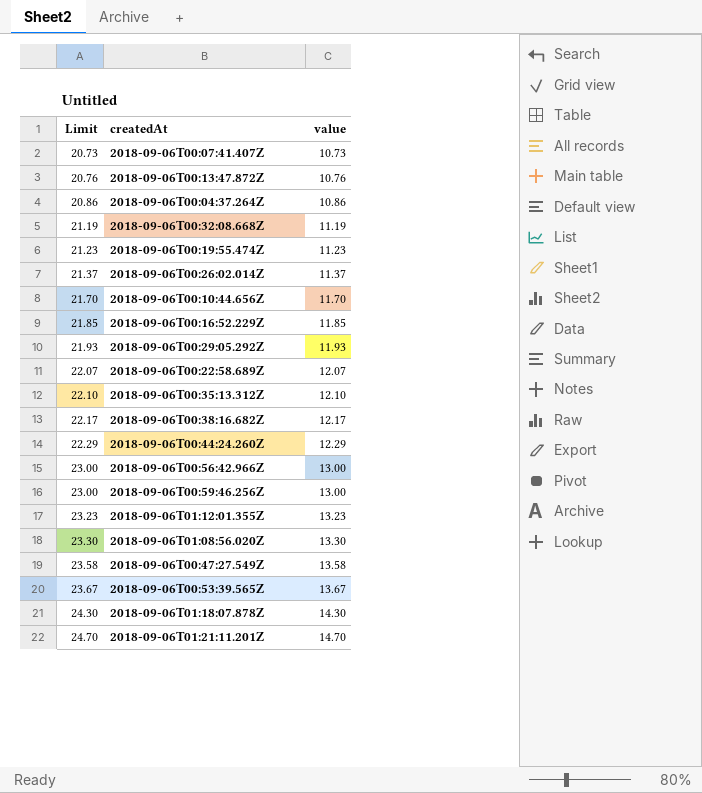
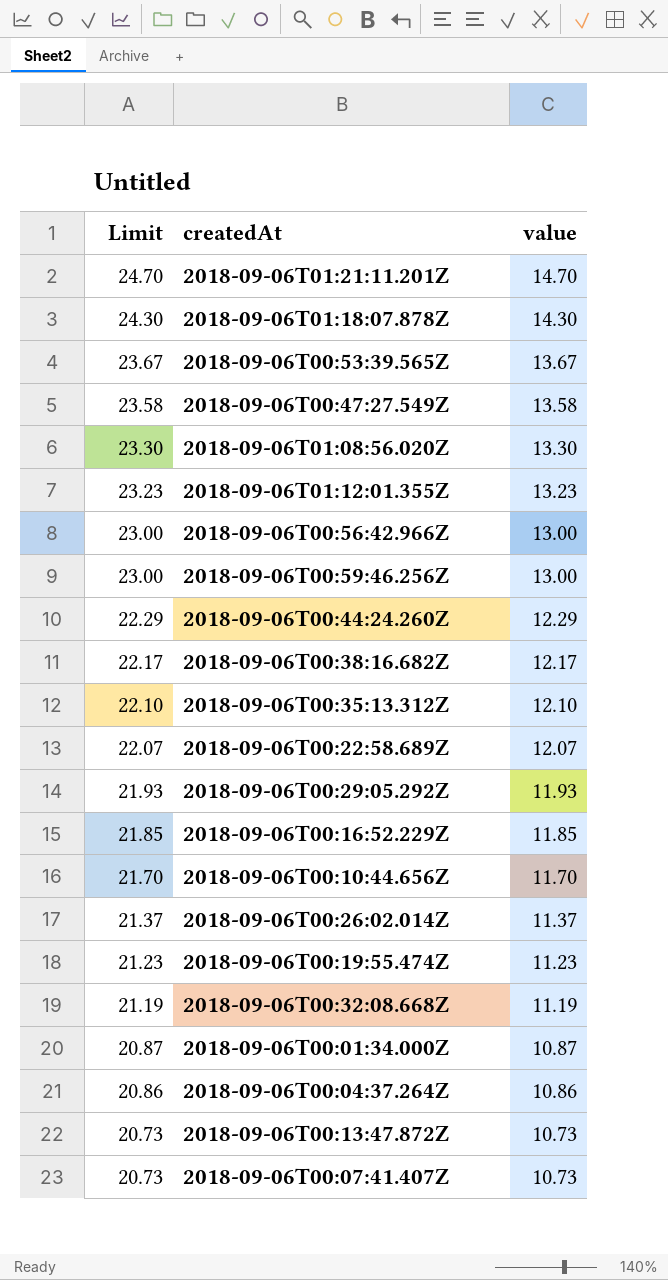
row order: Limit ascending -> Limit descending
row 2018-09-06T00:01:34.000Z: none -> 20.87 | 10.87
2018-09-06T00:13:47.872Z | Limit: 20.76 -> 20.73
2018-09-06T00:13:47.872Z | value: 10.76 -> 10.73

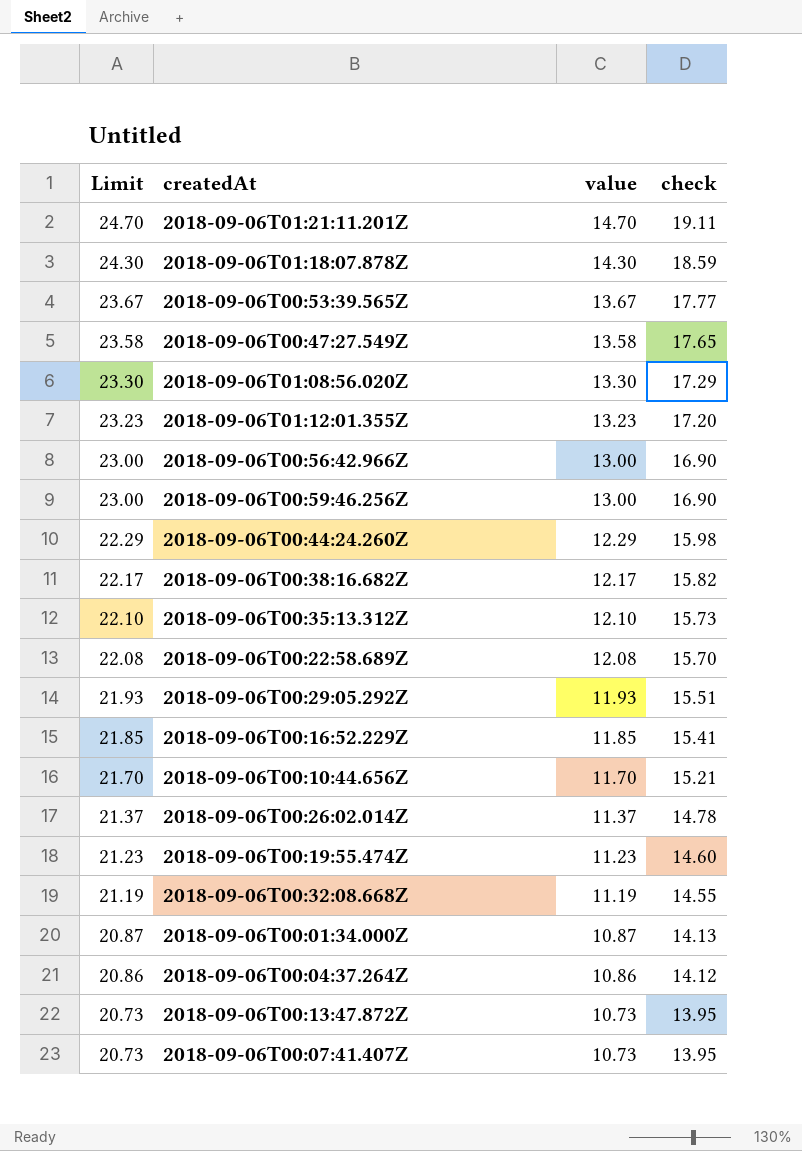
column check | formula: none -> [value] * 1.3
2018-09-06T00:22:58.689Z | Limit: 22.07 -> 22.08
2018-09-06T00:22:58.689Z | value: 12.07 -> 12.08

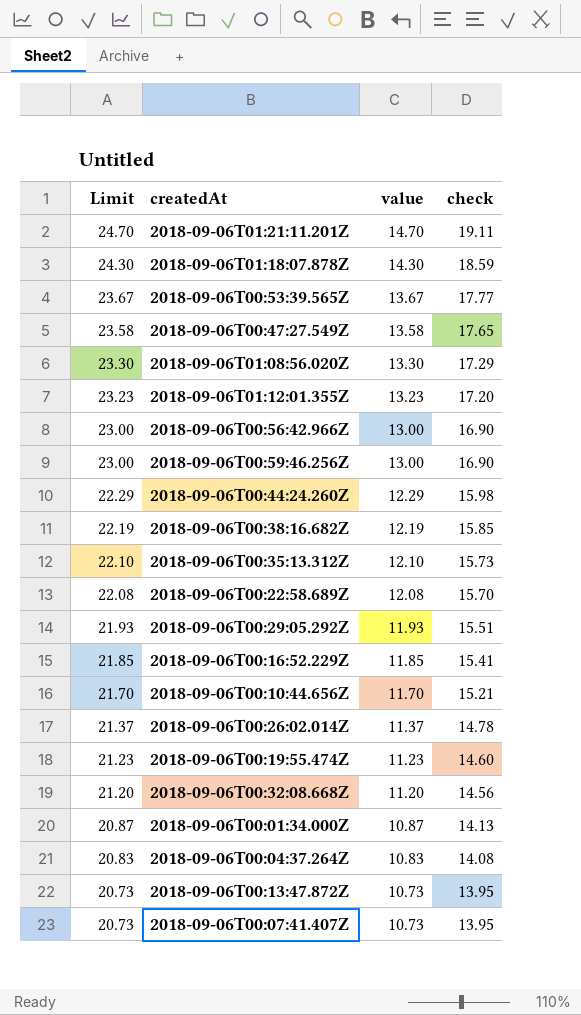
2018-09-06T00:38:16.682Z | Limit: 22.17 -> 22.19
2018-09-06T00:38:16.682Z | value: 12.17 -> 12.19
2018-09-06T00:38:16.682Z | check: 15.82 -> 15.85
2018-09-06T00:32:08.668Z | Limit: 21.19 -> 21.20
2018-09-06T00:32:08.668Z | value: 11.19 -> 11.20
2018-09-06T00:32:08.668Z | check: 14.55 -> 14.56
2018-09-06T00:04:37.264Z | Limit: 20.86 -> 20.83
2018-09-06T00:04:37.264Z | value: 10.86 -> 10.83
2018-09-06T00:04:37.264Z | check: 14.12 -> 14.08

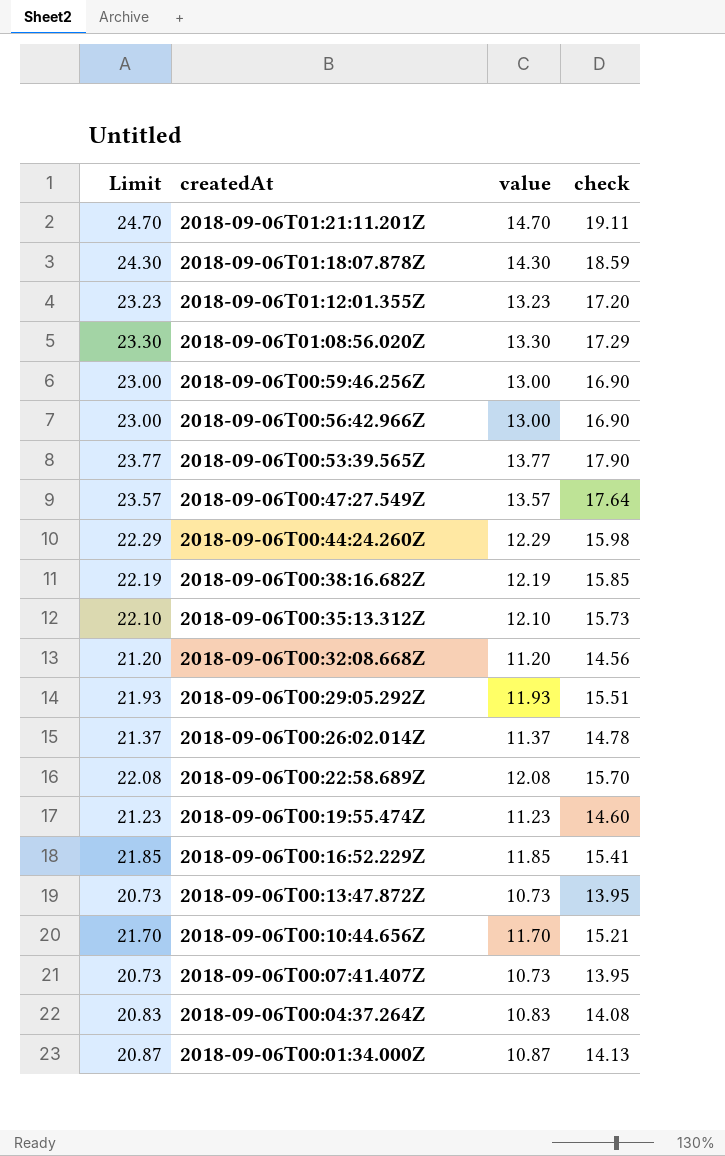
row order: Limit descending -> createdAt descending
2018-09-06T00:53:39.565Z | Limit: 23.67 -> 23.77
2018-09-06T00:53:39.565Z | value: 13.67 -> 13.77
2018-09-06T00:53:39.565Z | check: 17.77 -> 17.90
2018-09-06T00:47:27.549Z | Limit: 23.58 -> 23.57
2018-09-06T00:47:27.549Z | value: 13.58 -> 13.57
2018-09-06T00:47:27.549Z | check: 17.65 -> 17.64

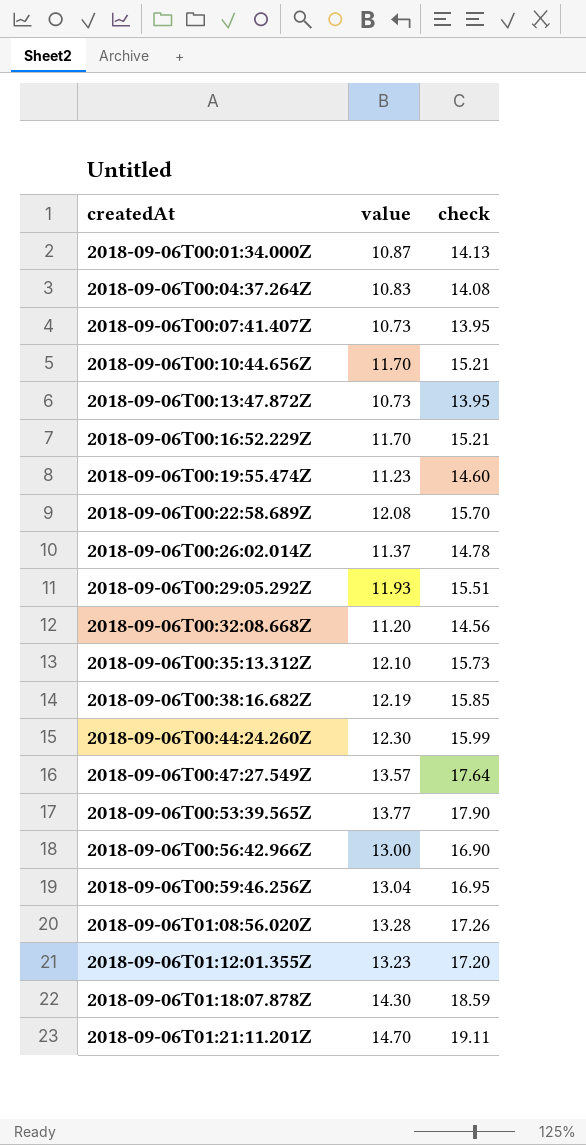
row order: createdAt descending -> createdAt ascending
column Limit | formula: [value] + 10 -> none
2018-09-06T00:16:52.229Z | value: 11.85 -> 11.70
2018-09-06T00:16:52.229Z | check: 15.41 -> 15.21
2018-09-06T00:44:24.260Z | value: 12.29 -> 12.30
2018-09-06T00:44:24.260Z | check: 15.98 -> 15.99
2018-09-06T00:59:46.256Z | value: 13.00 -> 13.04
2018-09-06T00:59:46.256Z | check: 16.90 -> 16.95
2018-09-06T01:08:56.020Z | value: 13.30 -> 13.28
2018-09-06T01:08:56.020Z | check: 17.29 -> 17.26

